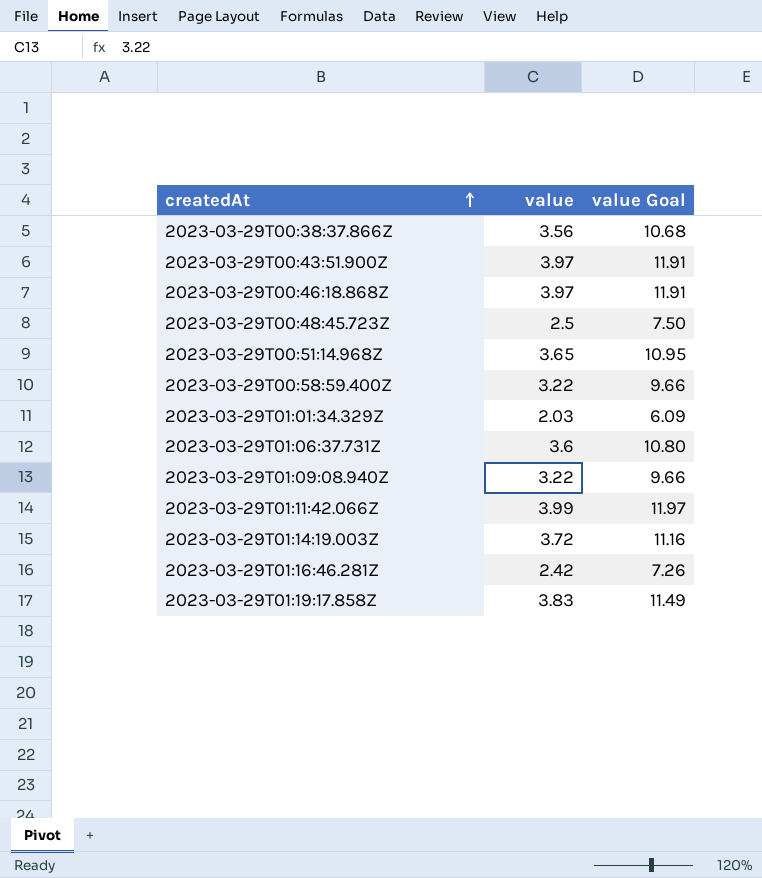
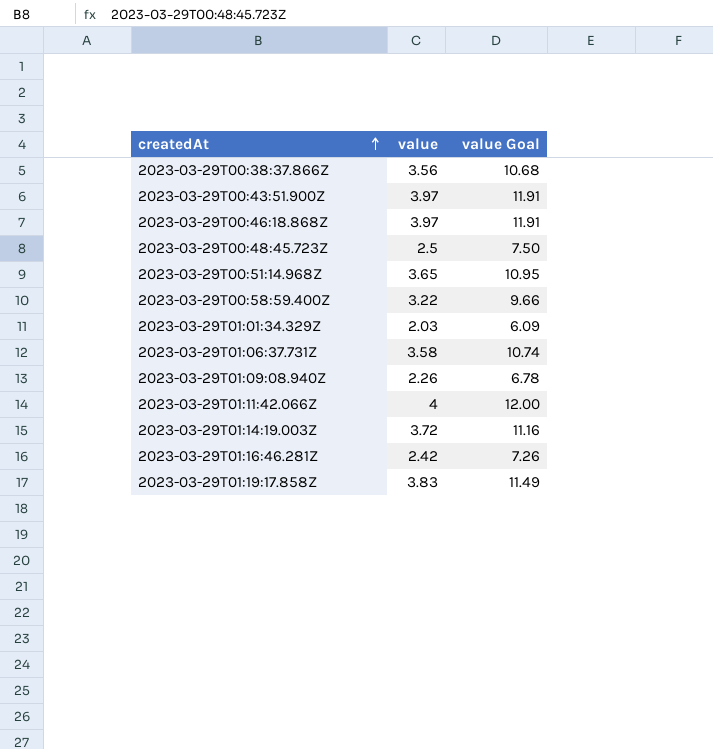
2023-03-29T01:06:37.731Z | value: 3.6 -> 3.58
2023-03-29T01:06:37.731Z | value Goal: 10.80 -> 10.74
2023-03-29T01:09:08.940Z | value: 3.22 -> 2.26
2023-03-29T01:09:08.940Z | value Goal: 9.66 -> 6.78
2023-03-29T01:11:42.066Z | value: 3.99 -> 4
2023-03-29T01:11:42.066Z | value Goal: 11.97 -> 12.00

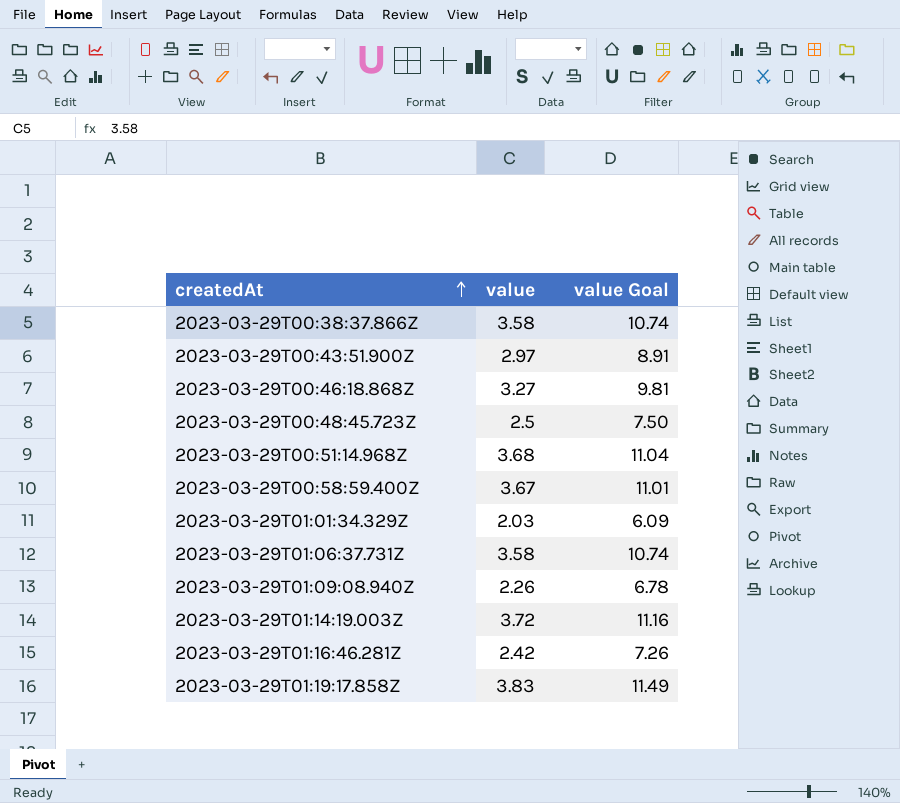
row 2023-03-29T01:11:42.066Z: 4 | 12.00 -> none
2023-03-29T00:38:37.866Z | value: 3.56 -> 3.58
2023-03-29T00:38:37.866Z | value Goal: 10.68 -> 10.74
2023-03-29T00:43:51.900Z | value: 3.97 -> 2.97
2023-03-29T00:43:51.900Z | value Goal: 11.91 -> 8.91
2023-03-29T00:46:18.868Z | value: 3.97 -> 3.27
2023-03-29T00:46:18.868Z | value Goal: 11.91 -> 9.81
2023-03-29T00:51:14.968Z | value: 3.65 -> 3.68
2023-03-29T00:51:14.968Z | value Goal: 10.95 -> 11.04
2023-03-29T00:58:59.400Z | value: 3.22 -> 3.67
2023-03-29T00:58:59.400Z | value Goal: 9.66 -> 11.01

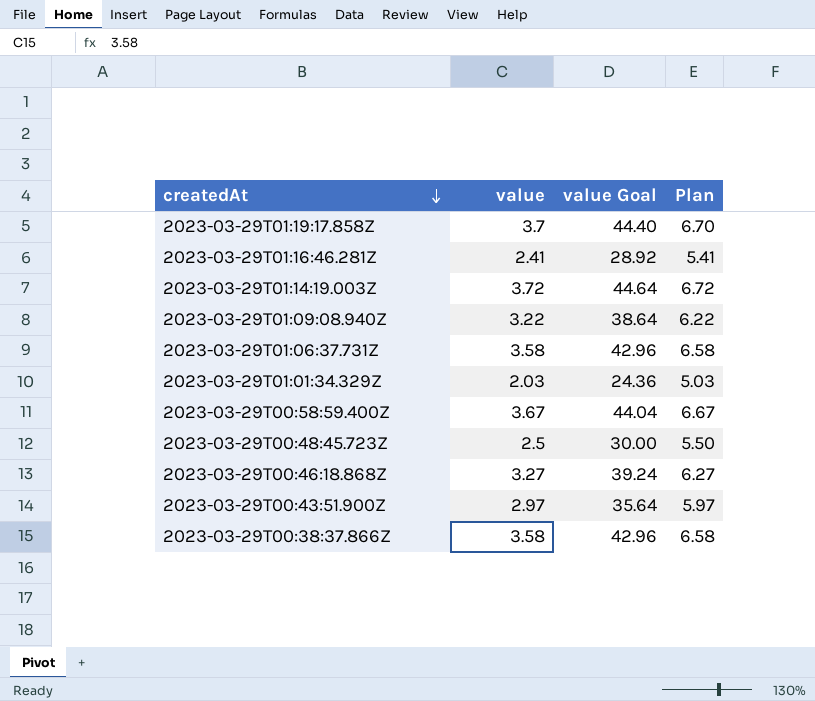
row order: createdAt ascending -> createdAt descending
column value Goal | formula: [value] * 3 -> [value] * 12
column Plan | formula: none -> [value] + 3
row 2023-03-29T00:51:14.968Z: 3.68 | 11.04 -> none
2023-03-29T01:19:17.858Z | value: 3.83 -> 3.7
2023-03-29T01:16:46.281Z | value: 2.42 -> 2.41
2023-03-29T01:09:08.940Z | value: 2.26 -> 3.22

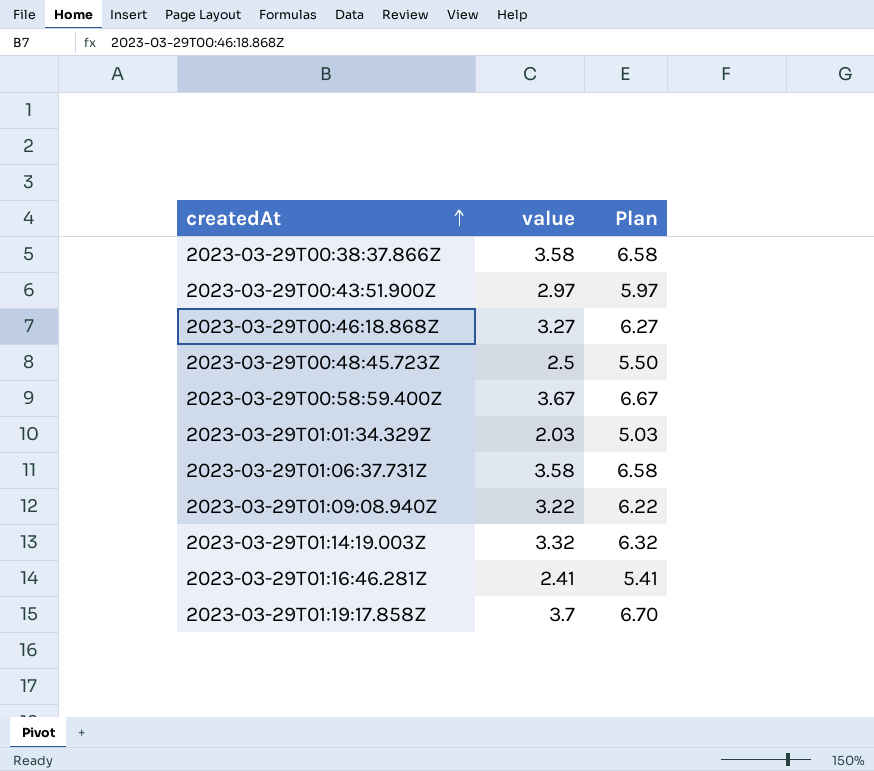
row order: createdAt descending -> createdAt ascending
column value Goal | formula: [value] * 12 -> none
2023-03-29T01:14:19.003Z | value: 3.72 -> 3.32
2023-03-29T01:14:19.003Z | Plan: 6.72 -> 6.32

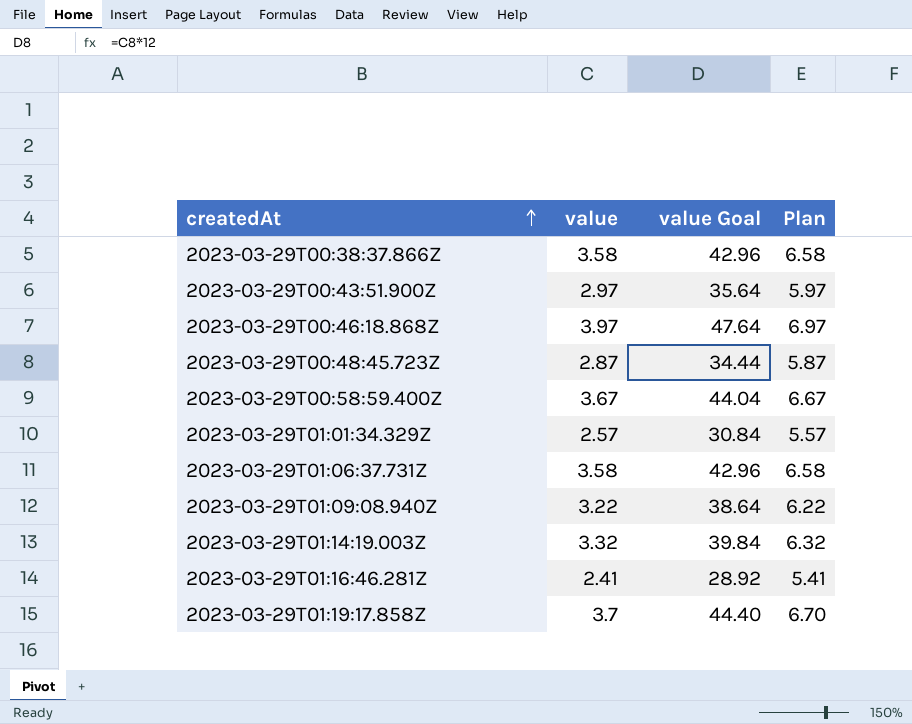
column value Goal | formula: none -> [value] * 12
2023-03-29T00:46:18.868Z | value: 3.27 -> 3.97
2023-03-29T00:46:18.868Z | Plan: 6.27 -> 6.97
2023-03-29T00:48:45.723Z | value: 2.5 -> 2.87
2023-03-29T00:48:45.723Z | Plan: 5.50 -> 5.87
2023-03-29T01:01:34.329Z | value: 2.03 -> 2.57
2023-03-29T01:01:34.329Z | Plan: 5.03 -> 5.57

